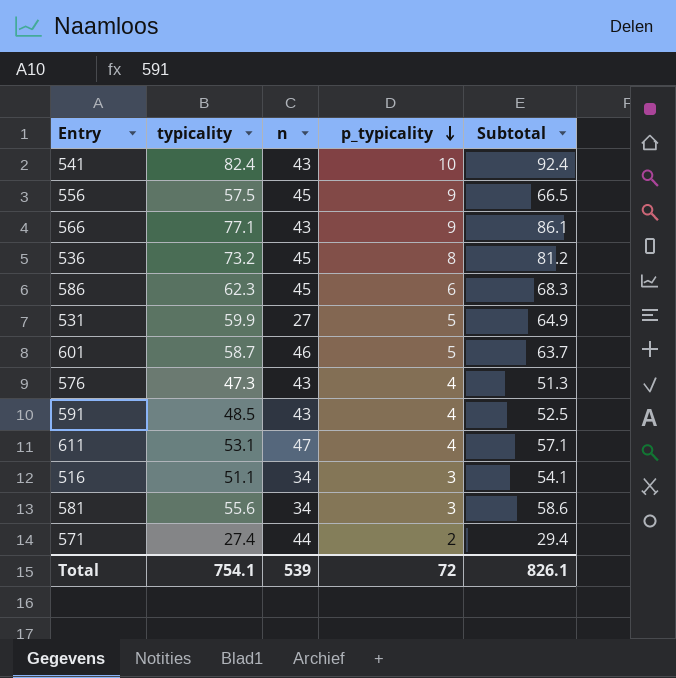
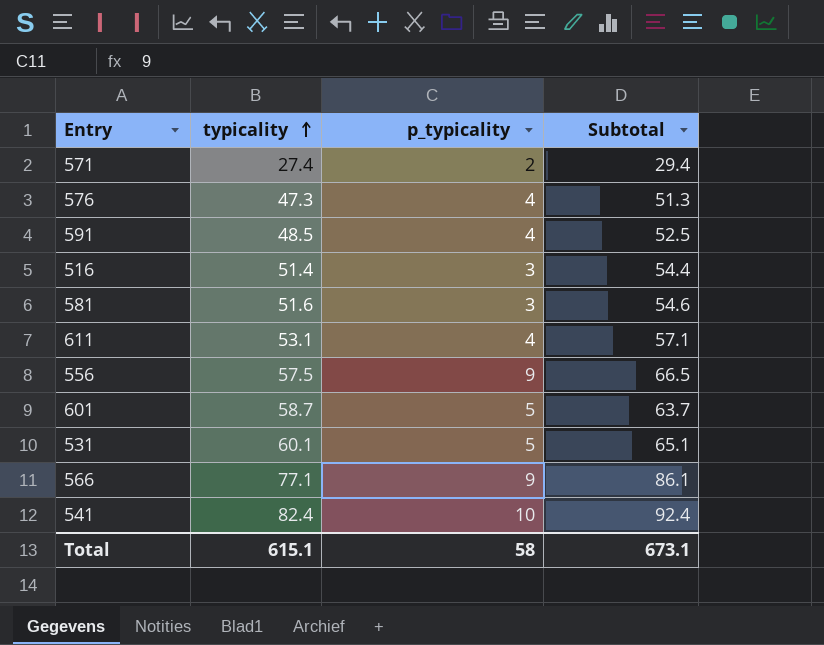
row order: p_typicality descending -> typicality ascending
column n | position: 3 -> none
row 536: 73.2 | 45 | 8 | 81.2 -> none
row 586: 62.3 | 45 | 6 | 68.3 -> none
516 | typicality: 51.1 -> 51.4
516 | Subtotal: 54.1 -> 54.4
581 | typicality: 55.6 -> 51.6
581 | Subtotal: 58.6 -> 54.6
531 | typicality: 59.9 -> 60.1
531 | Subtotal: 64.9 -> 65.1
Total | typicality: 754.1 -> 615.1
Total | p_typicality: 72 -> 58
Total | Subtotal: 826.1 -> 673.1

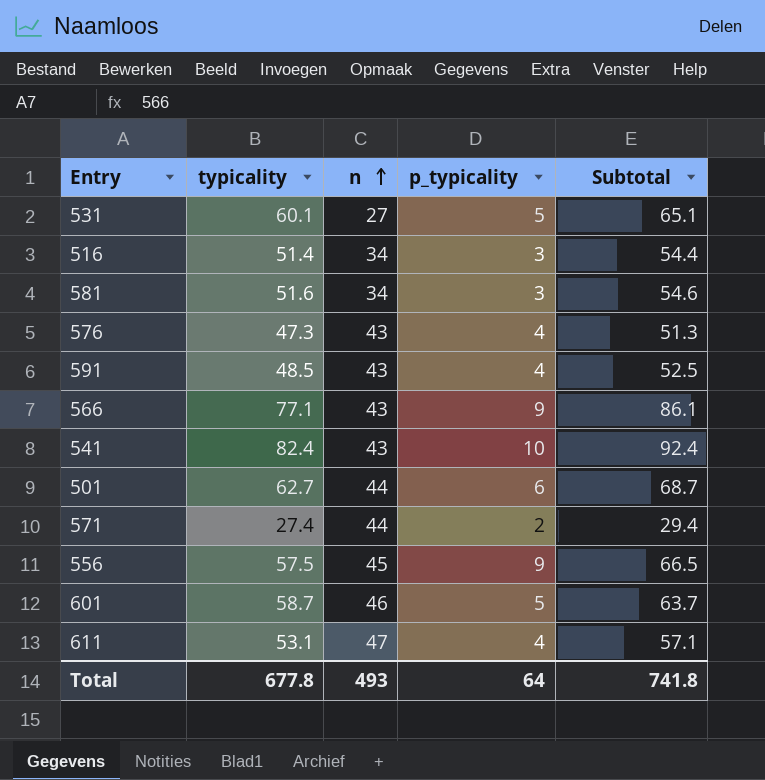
row order: typicality ascending -> n ascending
column n | position: none -> 3
row 501: none -> 62.7 | 44 | 6 | 68.7
Total | typicality: 615.1 -> 677.8
Total | p_typicality: 58 -> 64
Total | Subtotal: 673.1 -> 741.8

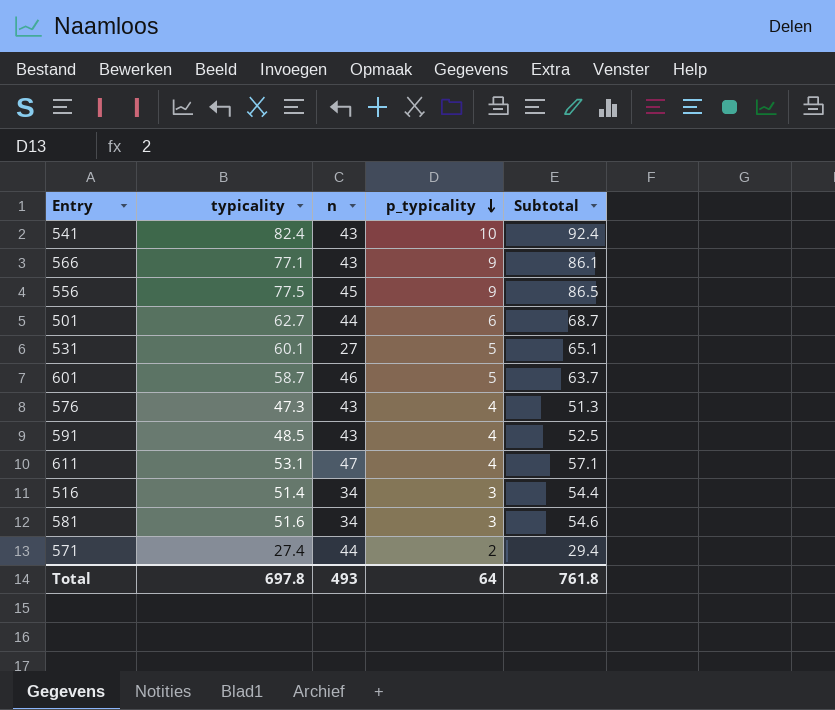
row order: n ascending -> p_typicality descending
556 | typicality: 57.5 -> 77.5
556 | Subtotal: 66.5 -> 86.5
Total | typicality: 677.8 -> 697.8
Total | Subtotal: 741.8 -> 761.8

